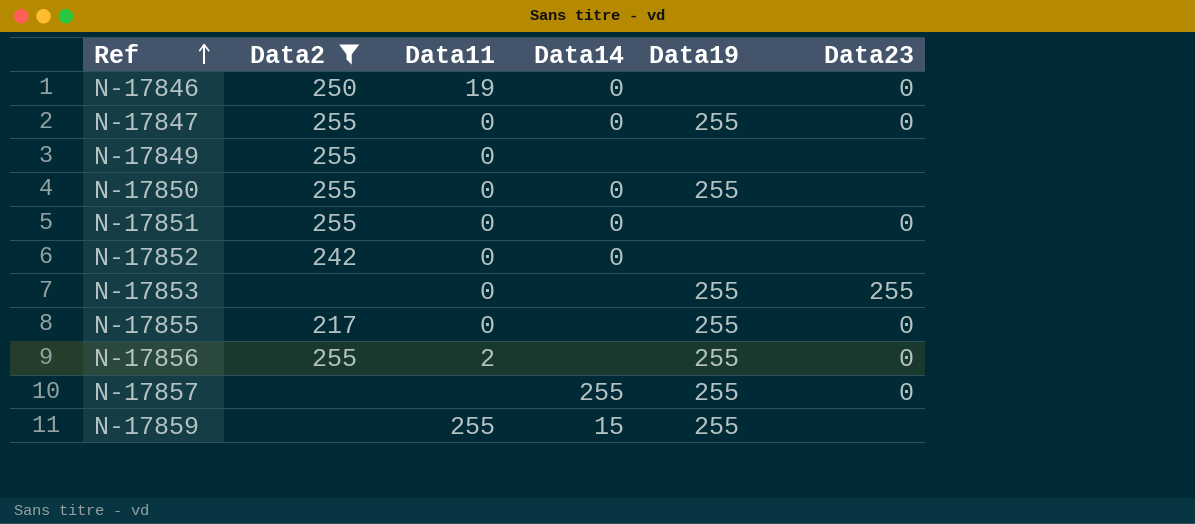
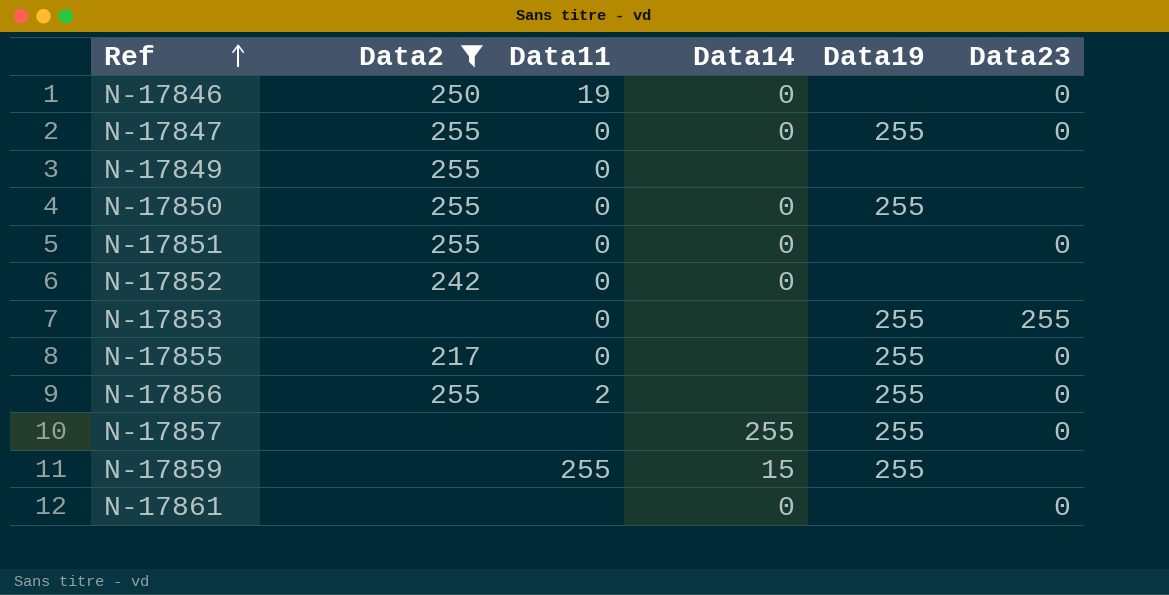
row N-17861: none -> none | none | 0 | none | 0

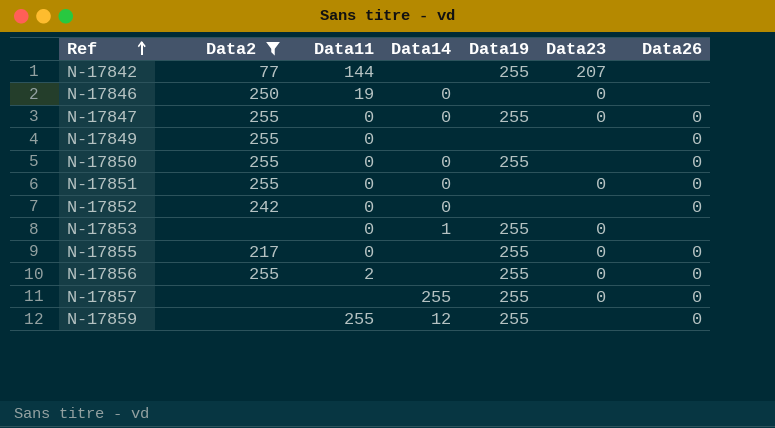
column Data26 | position: none -> 7
row N-17861: none | none | 0 | none | 0 -> none
row N-17842: none -> 77 | 144 | none | 255 | 207 | none
N-17853 | Data14: none -> 1
N-17853 | Data23: 255 -> 0
N-17859 | Data14: 15 -> 12

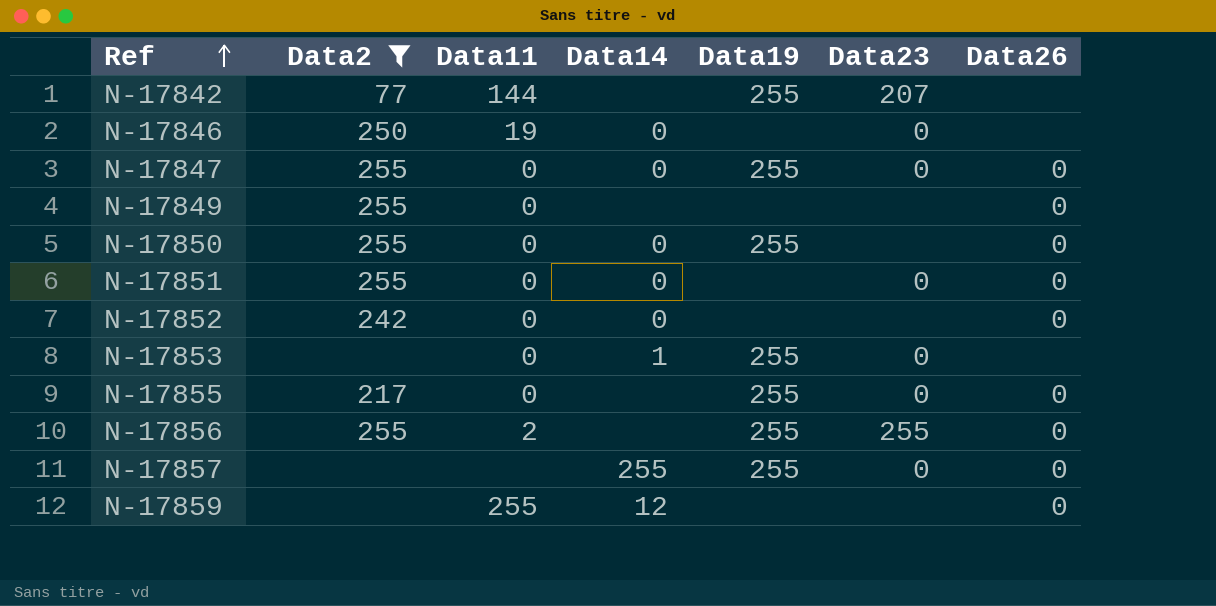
N-17856 | Data23: 0 -> 255
N-17859 | Data19: 255 -> none

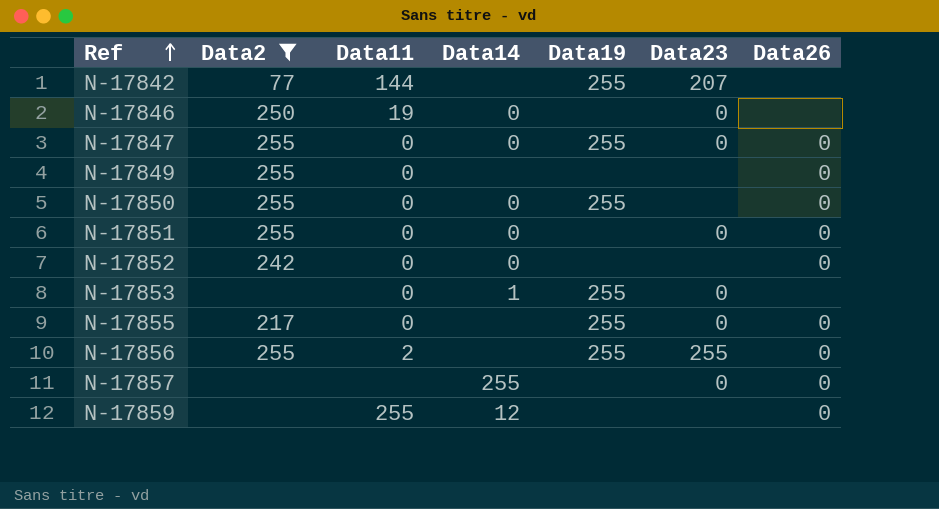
N-17857 | Data19: 255 -> none

